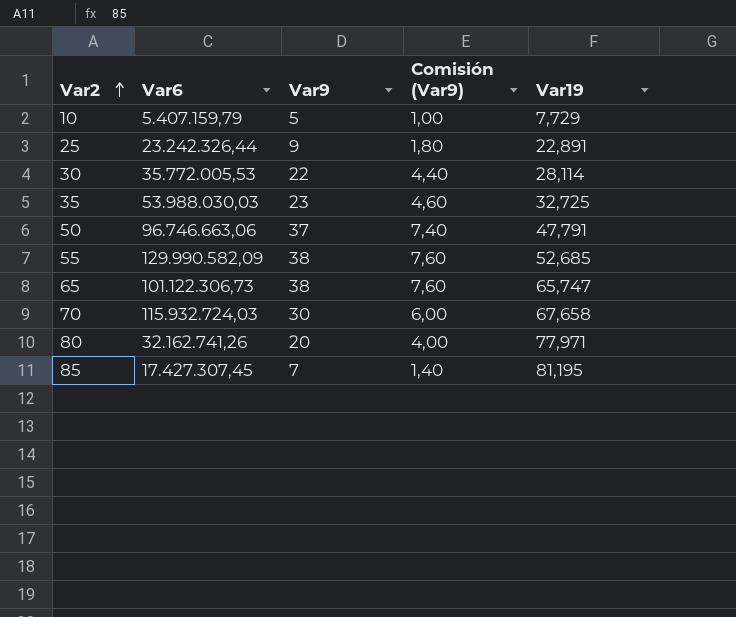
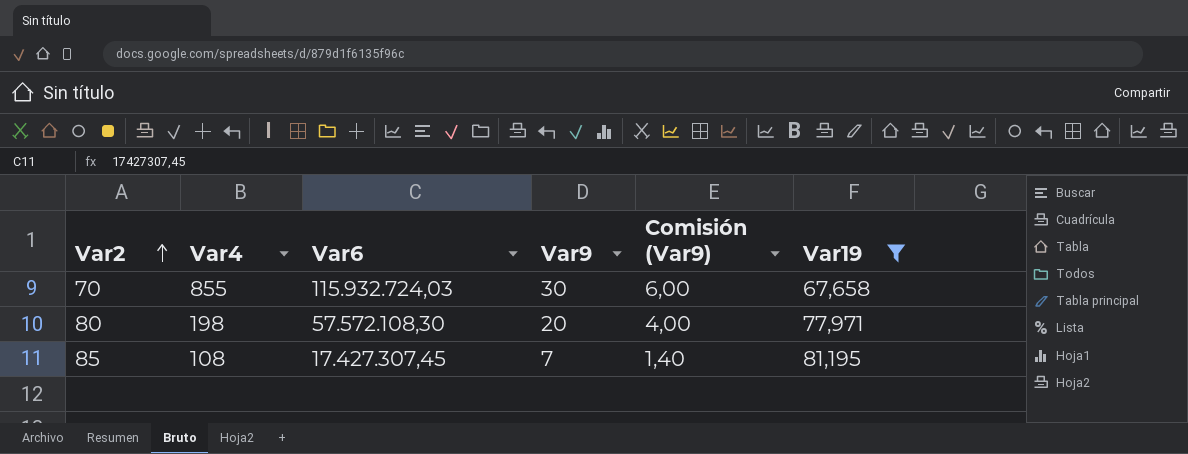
filter: none -> Var19 >= 67,658
column Var4 | position: none -> 2
80 | Var6: 32.162.741,26 -> 57.572.108,30

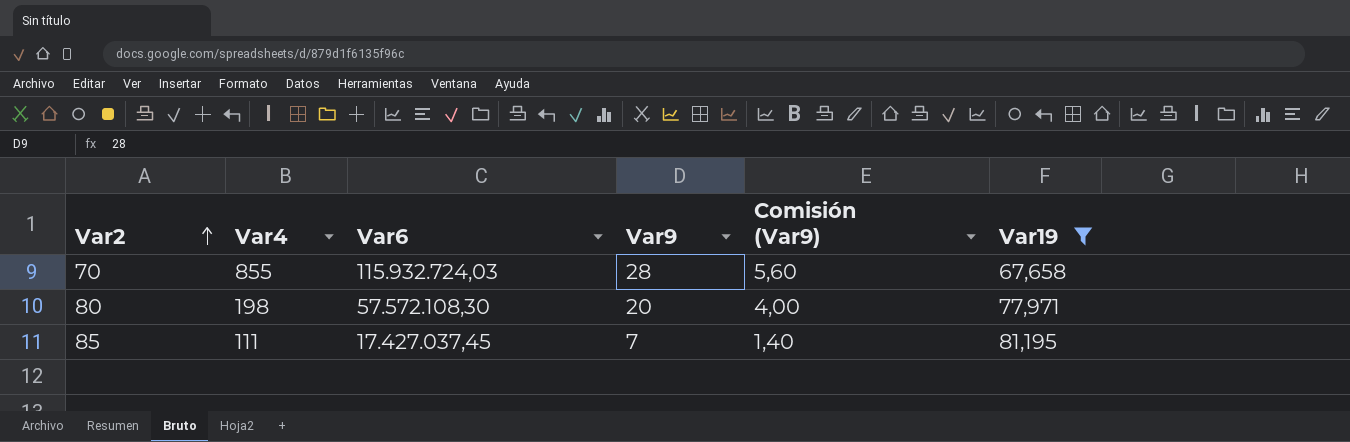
70 | Var9: 30 -> 28
70 | Comisión (Var9): 6,00 -> 5,60
85 | Var4: 108 -> 111
85 | Var6: 17.427.307,45 -> 17.427.037,45

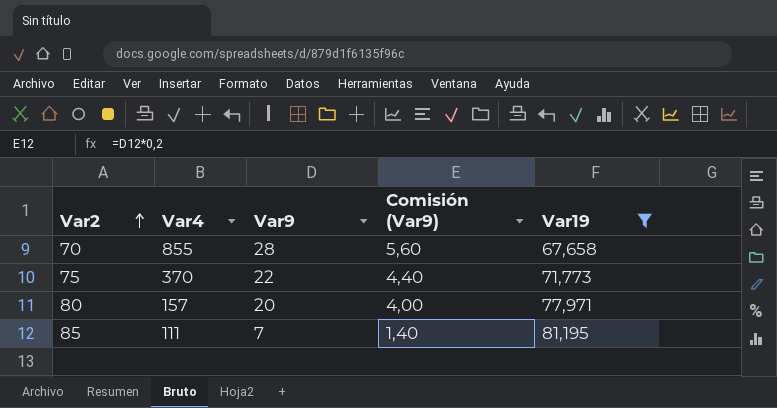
column Var6 | position: 3 -> none
row 75: none -> 370 | 22 | 4,40 | 71,773
80 | Var4: 198 -> 157

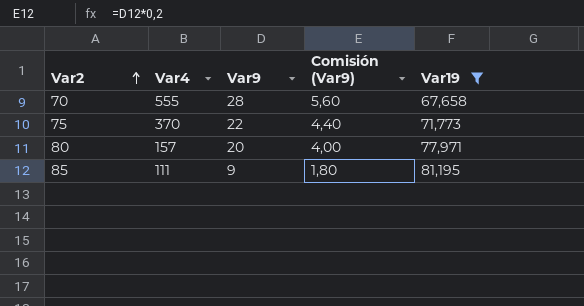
70 | Var4: 855 -> 555
85 | Var9: 7 -> 9
85 | Comisión (Var9): 1,40 -> 1,80

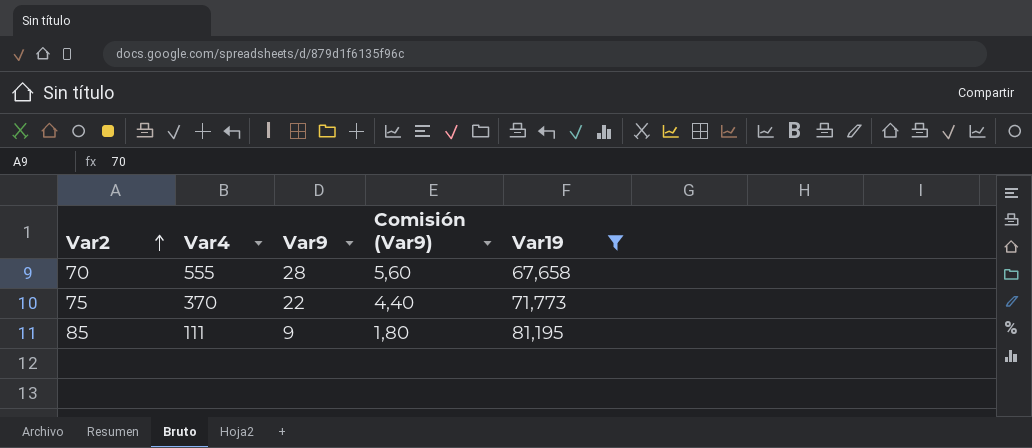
row 80: 157 | 20 | 4,00 | 77,971 -> none

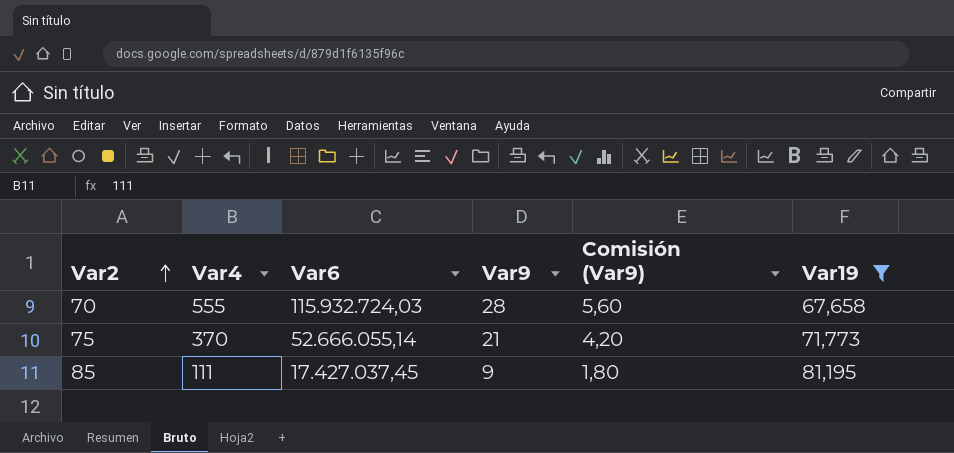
column Var6 | position: none -> 3
75 | Var9: 22 -> 21
75 | Comisión (Var9): 4,40 -> 4,20

